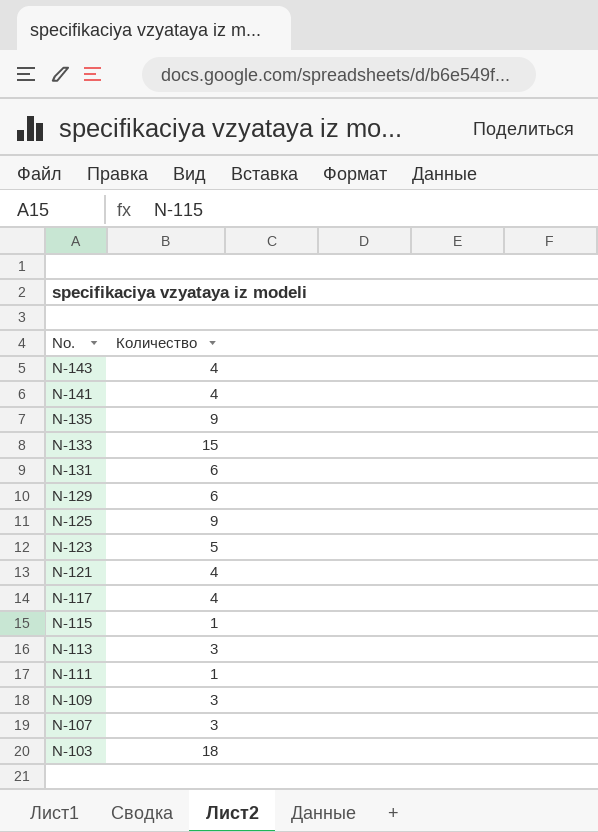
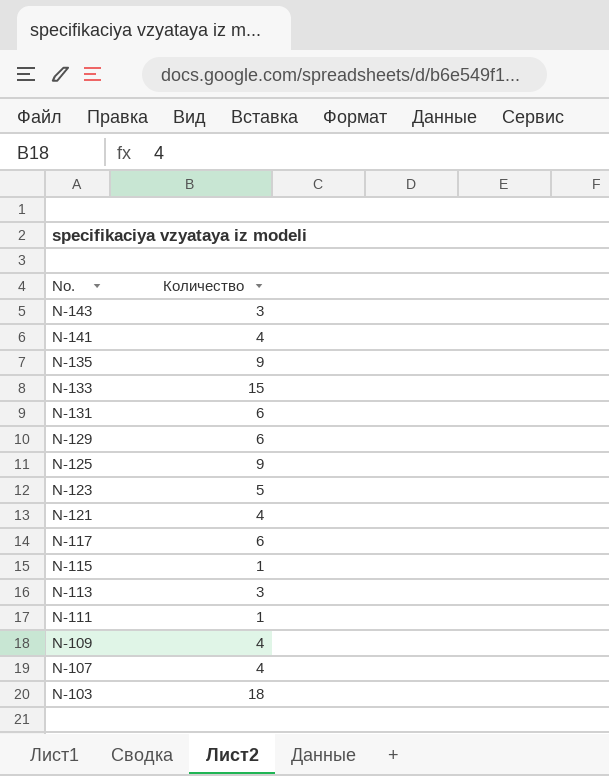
N-143 | Количество: 4 -> 3
N-117 | Количество: 4 -> 6
N-109 | Количество: 3 -> 4
N-107 | Количество: 3 -> 4

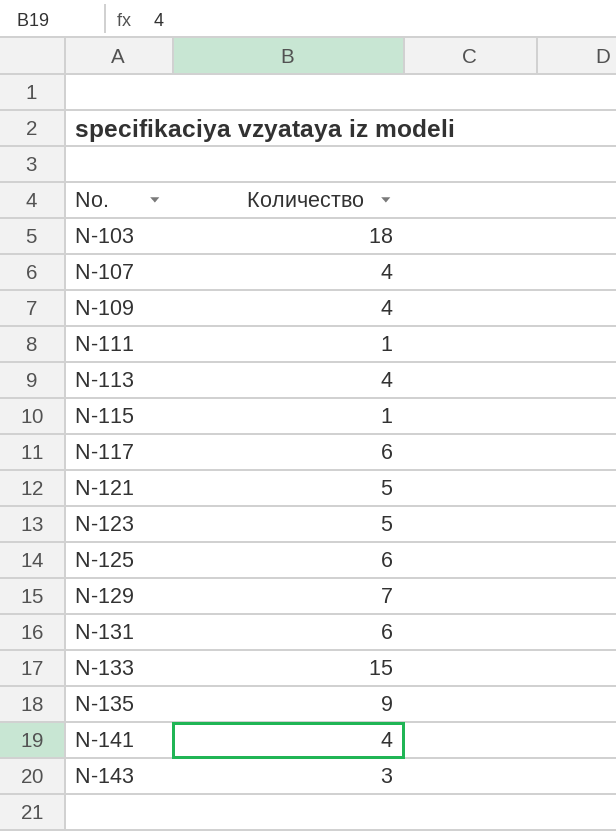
row order: No. descending -> No. ascending
N-113 | Количество: 3 -> 4
N-121 | Количество: 4 -> 5
N-125 | Количество: 9 -> 6
N-129 | Количество: 6 -> 7

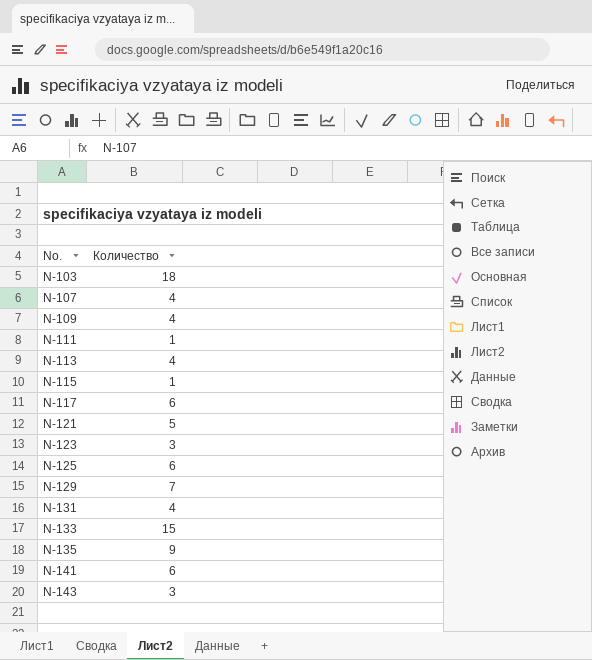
N-123 | Количество: 5 -> 3
N-131 | Количество: 6 -> 4
N-141 | Количество: 4 -> 6

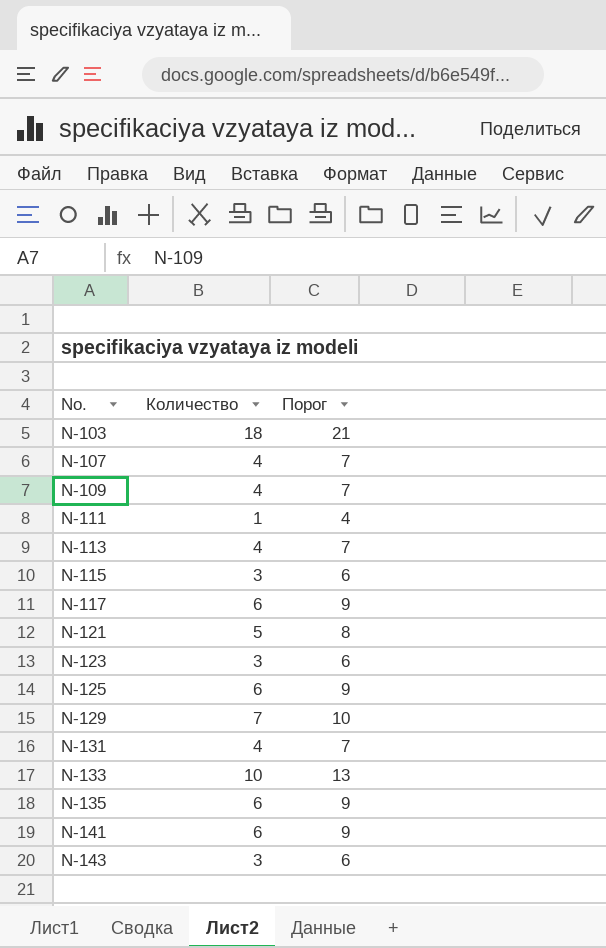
column Порог | formula: none -> [Количество] + 3
N-115 | Количество: 1 -> 3
N-133 | Количество: 15 -> 10
N-135 | Количество: 9 -> 6

